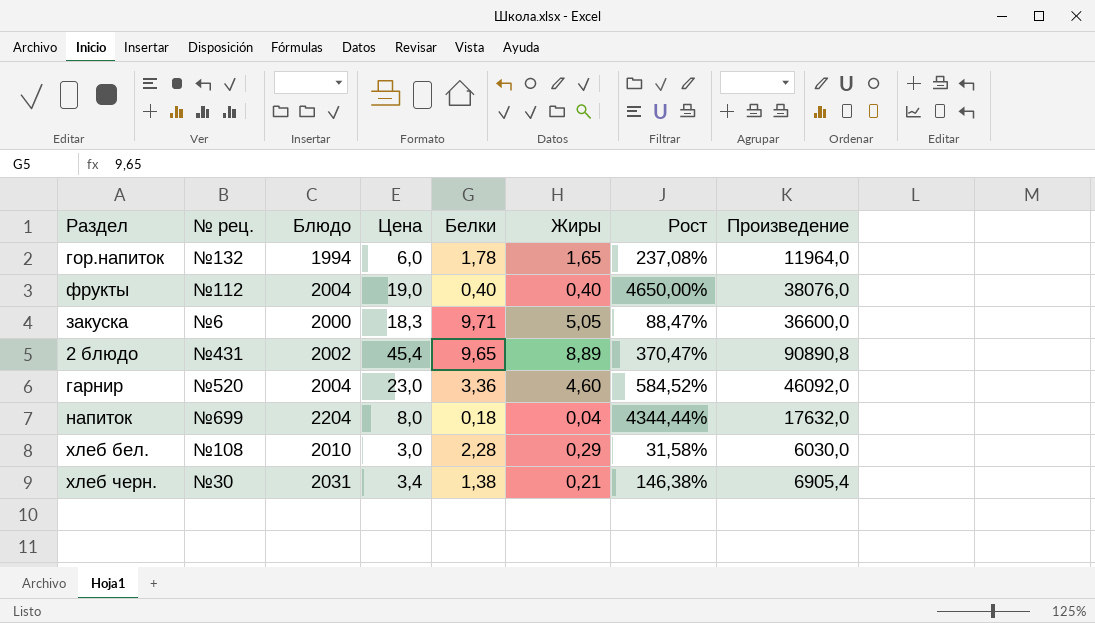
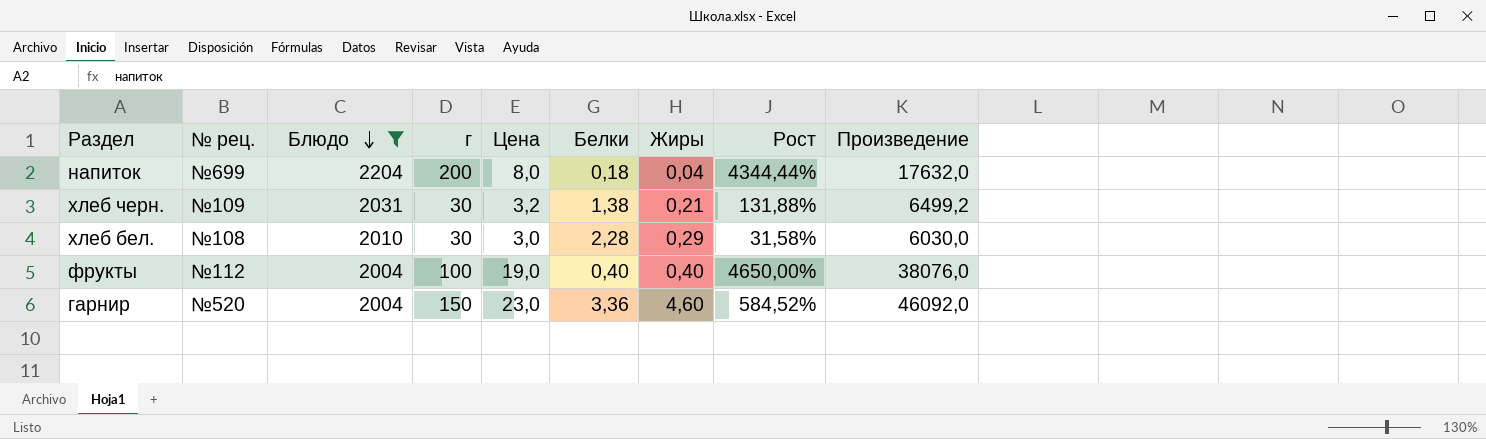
filter: none -> Блюдо >= 2004
row order: none -> Блюдо descending
column г | position: none -> 4
хлеб черн. | № рец.: №30 -> №109
хлеб черн. | Цена: 3,4 -> 3,2
хлеб черн. | Рост: 146,38% -> 131,88%
хлеб черн. | Произведение: 6905,4 -> 6499,2

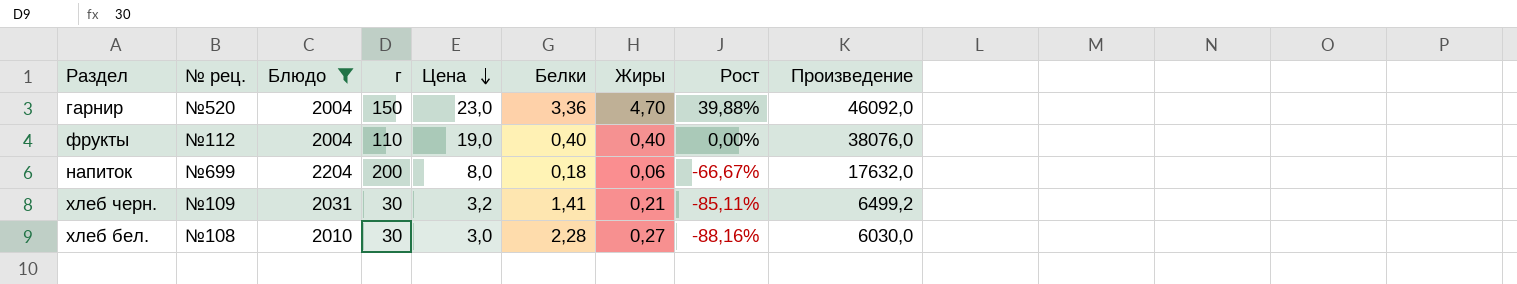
row order: Блюдо descending -> Цена descending
column Рост | formula: ([Цена] - [Белки]) / [Белки] -> ([Жиры] - [Белки]) / [Белки]
гарнир | Жиры: 4,60 -> 4,70
фрукты | г: 100 -> 110
напиток | Жиры: 0,04 -> 0,06
хлеб черн. | Белки: 1,38 -> 1,41
хлеб бел. | Жиры: 0,29 -> 0,27

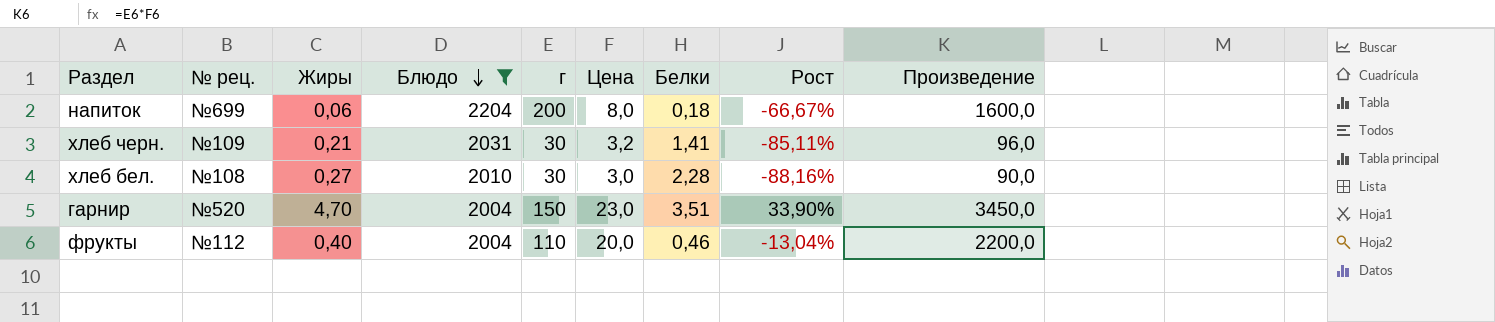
row order: Цена descending -> Блюдо descending
column Жиры | position: 7 -> 3
column Произведение | formula: [Блюдо] * [Цена] -> [г] * [Цена]
гарнир | Белки: 3,36 -> 3,51
гарнир | Рост: 39,88% -> 33,90%
фрукты | Цена: 19,0 -> 20,0
фрукты | Белки: 0,40 -> 0,46
фрукты | Рост: 0,00% -> -13,04%

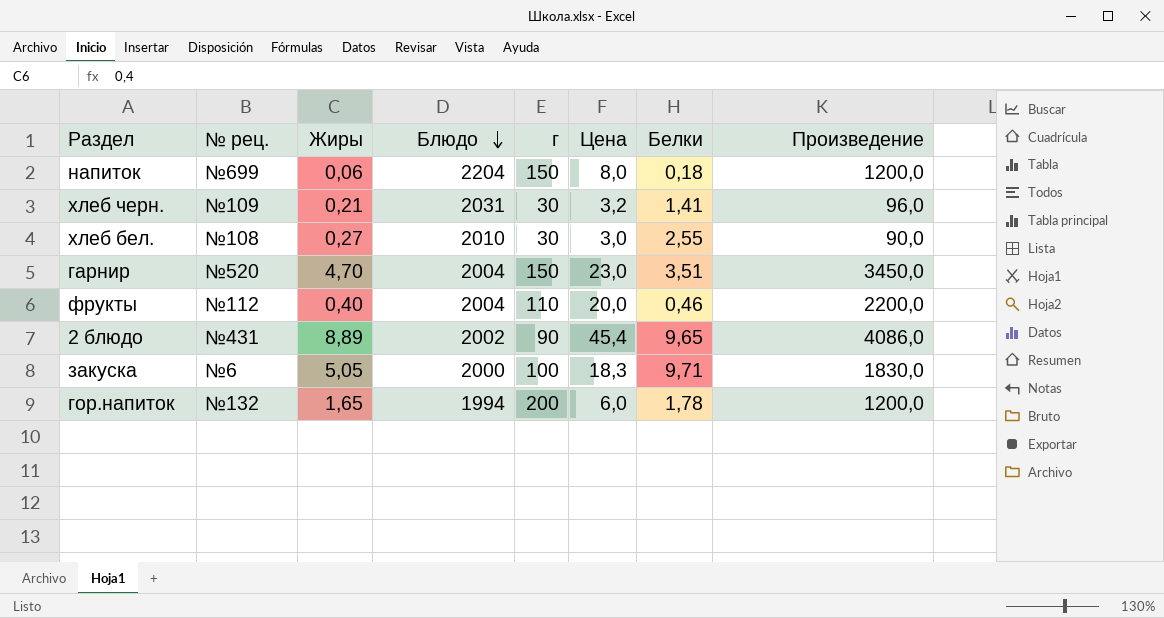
filter: Блюдо >= 2004 -> none
column Рост | formula: ([Жиры] - [Белки]) / [Белки] -> none
напиток | г: 200 -> 150
напиток | Произведение: 1600,0 -> 1200,0
хлеб бел. | Белки: 2,28 -> 2,55

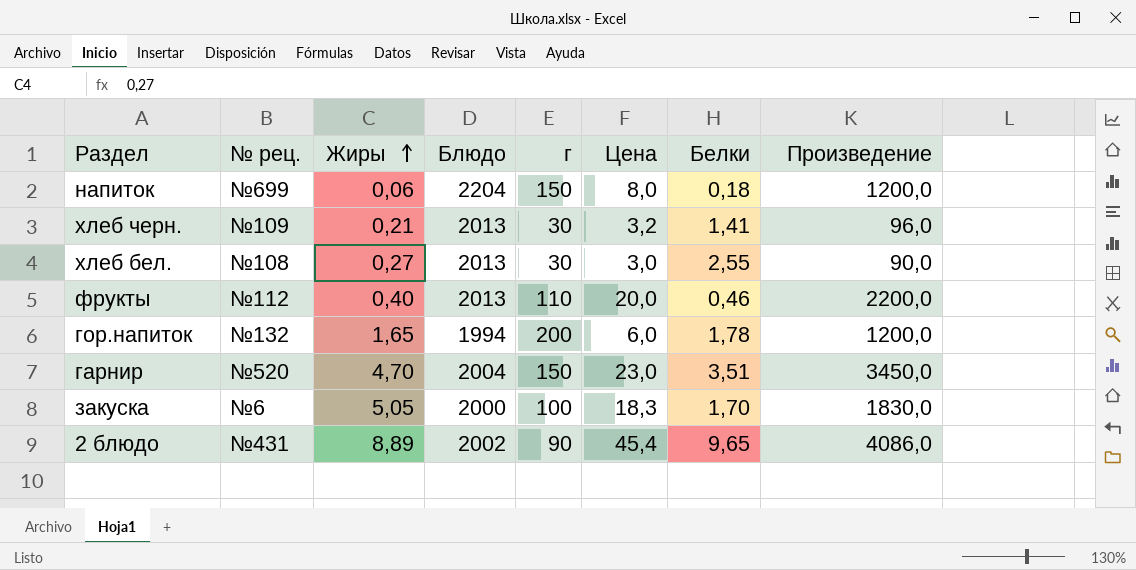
row order: Блюдо descending -> Жиры ascending
хлеб черн. | Блюдо: 2031 -> 2013
хлеб бел. | Блюдо: 2010 -> 2013
фрукты | Блюдо: 2004 -> 2013
закуска | Белки: 9,71 -> 1,70

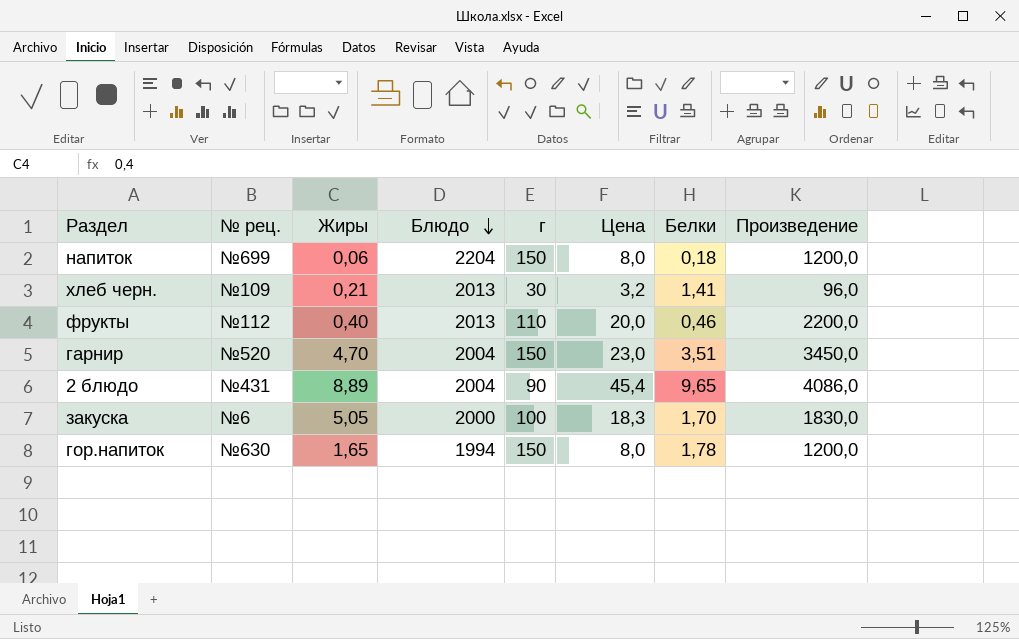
row order: Жиры ascending -> Блюдо descending
row хлеб бел.: №108 | 0,27 | 2013 | 30 | 3,0 | 2,55 | 90,0 -> none
2 блюдо | Блюдо: 2002 -> 2004
гор.напиток | № рец.: №132 -> №630
гор.напиток | г: 200 -> 150
гор.напиток | Цена: 6,0 -> 8,0

